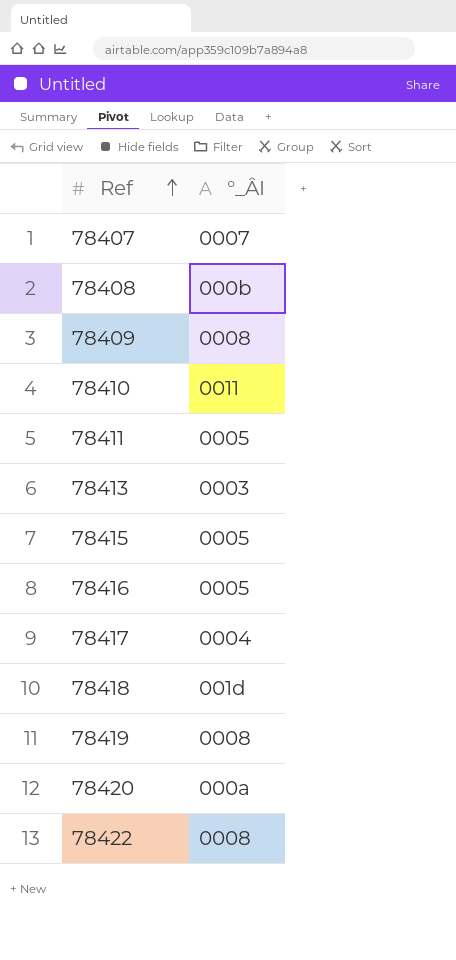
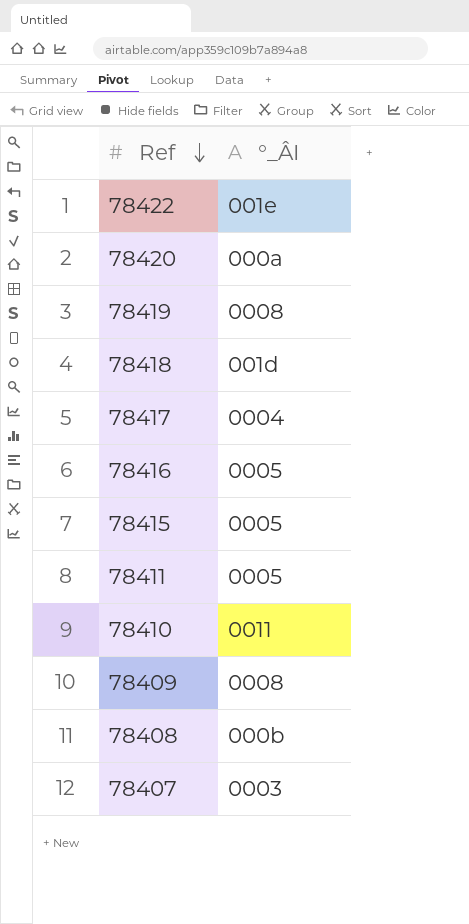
row order: Ref ascending -> Ref descending
row 78413: 0003 -> none
78422 | °_ÂI: 0008 -> 001e
78407 | °_ÂI: 0007 -> 0003

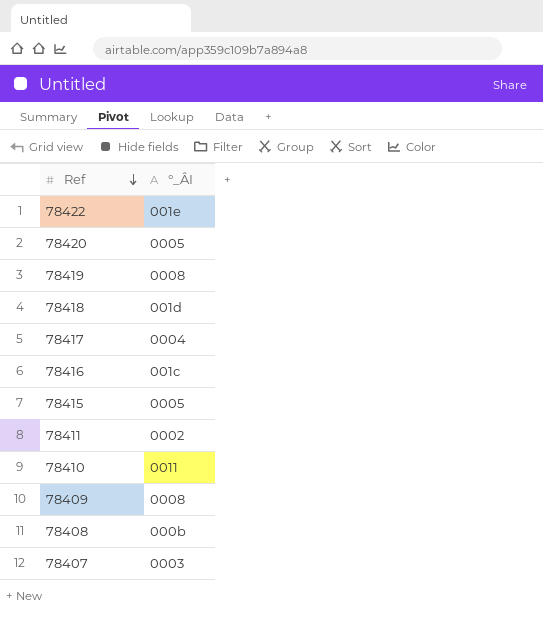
78420 | °_ÂI: 000a -> 0005
78416 | °_ÂI: 0005 -> 001c
78411 | °_ÂI: 0005 -> 0002

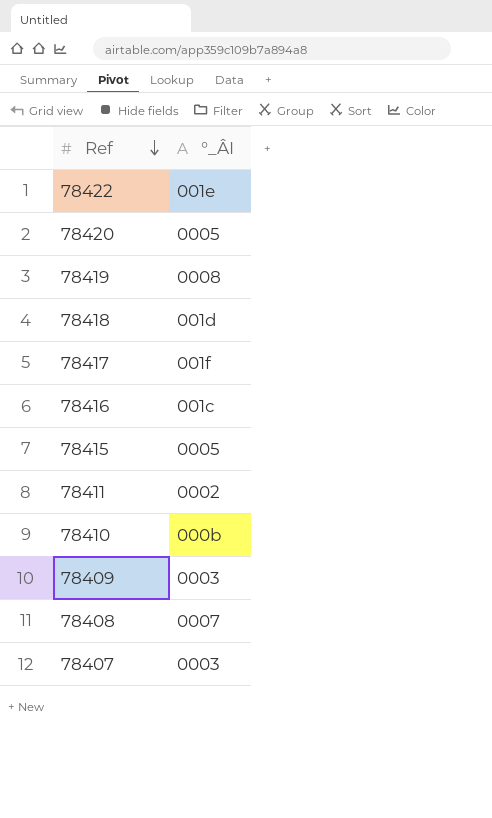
78417 | °_ÂI: 0004 -> 001f
78410 | °_ÂI: 0011 -> 000b
78409 | °_ÂI: 0008 -> 0003
78408 | °_ÂI: 000b -> 0007

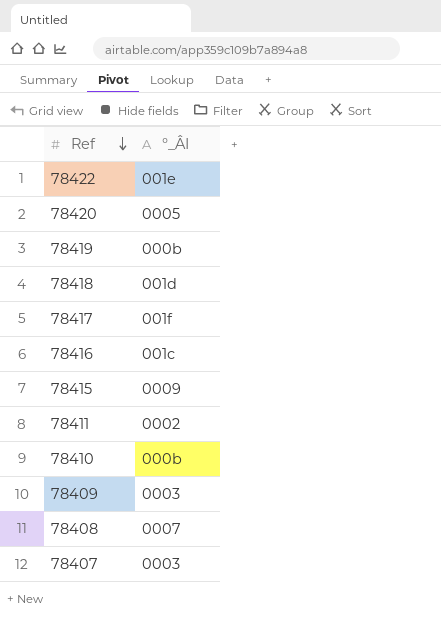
78419 | °_ÂI: 0008 -> 000b
78415 | °_ÂI: 0005 -> 0009

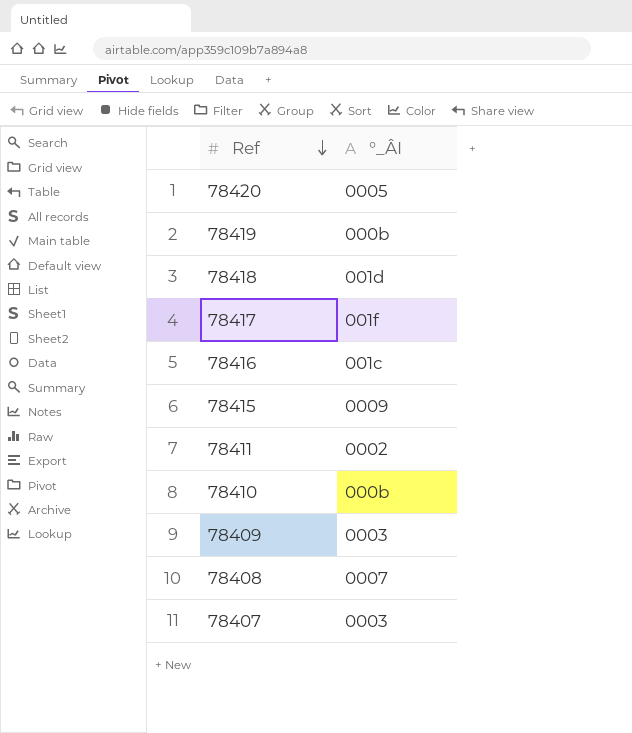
row 78422: 001e -> none

